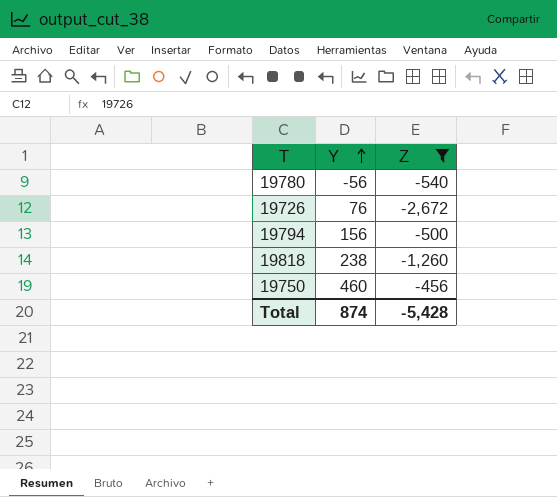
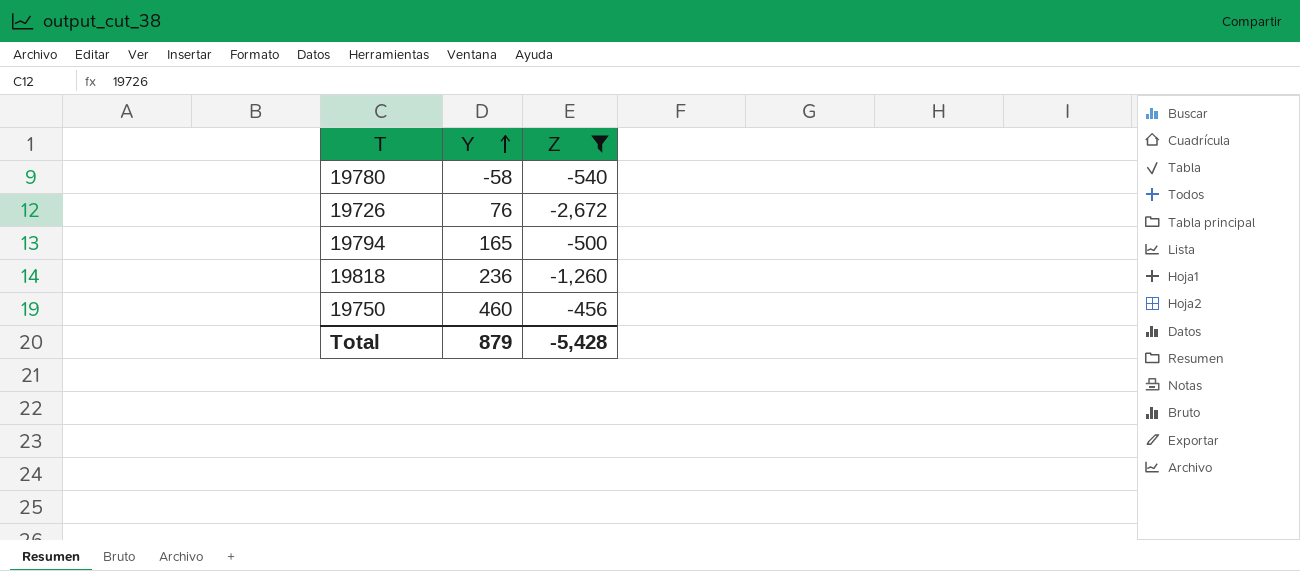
19780 | Y: -56 -> -58
19794 | Y: 156 -> 165
19818 | Y: 238 -> 236
Total | Y: 874 -> 879

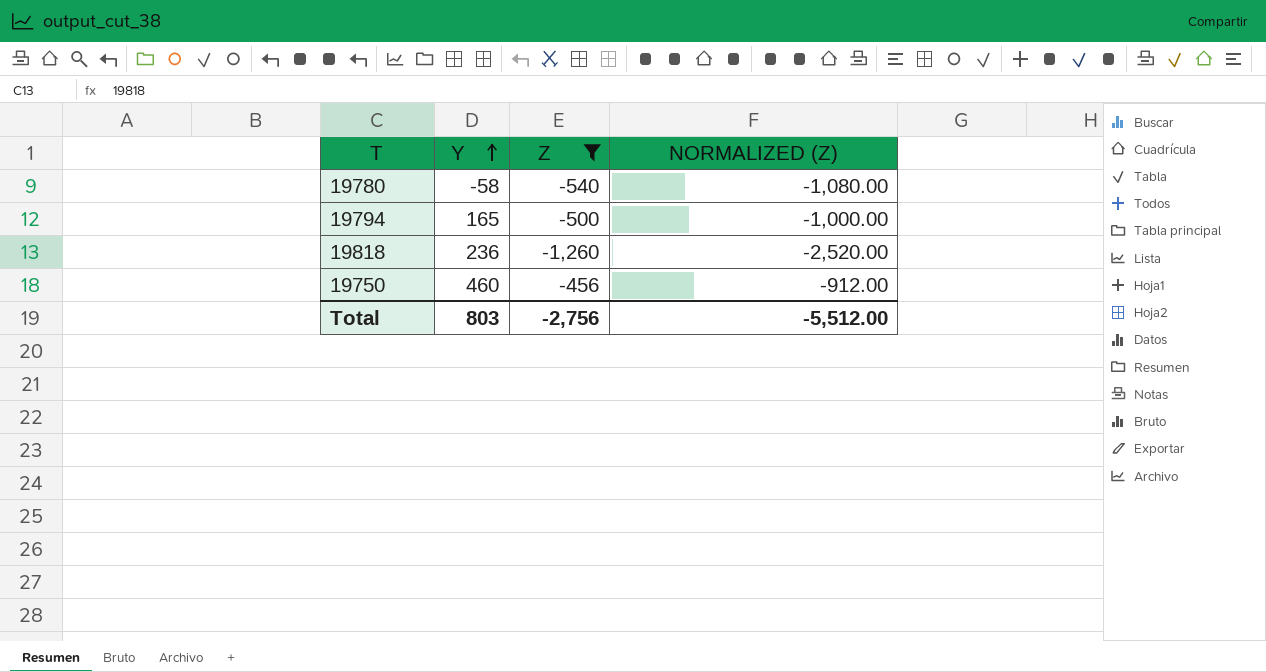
column NORMALIZED (Z) | formula: none -> [Z] * 2
row 19726: 76 | -2,672 -> none
Total | Y: 879 -> 803
Total | Z: -5,428 -> -2,756

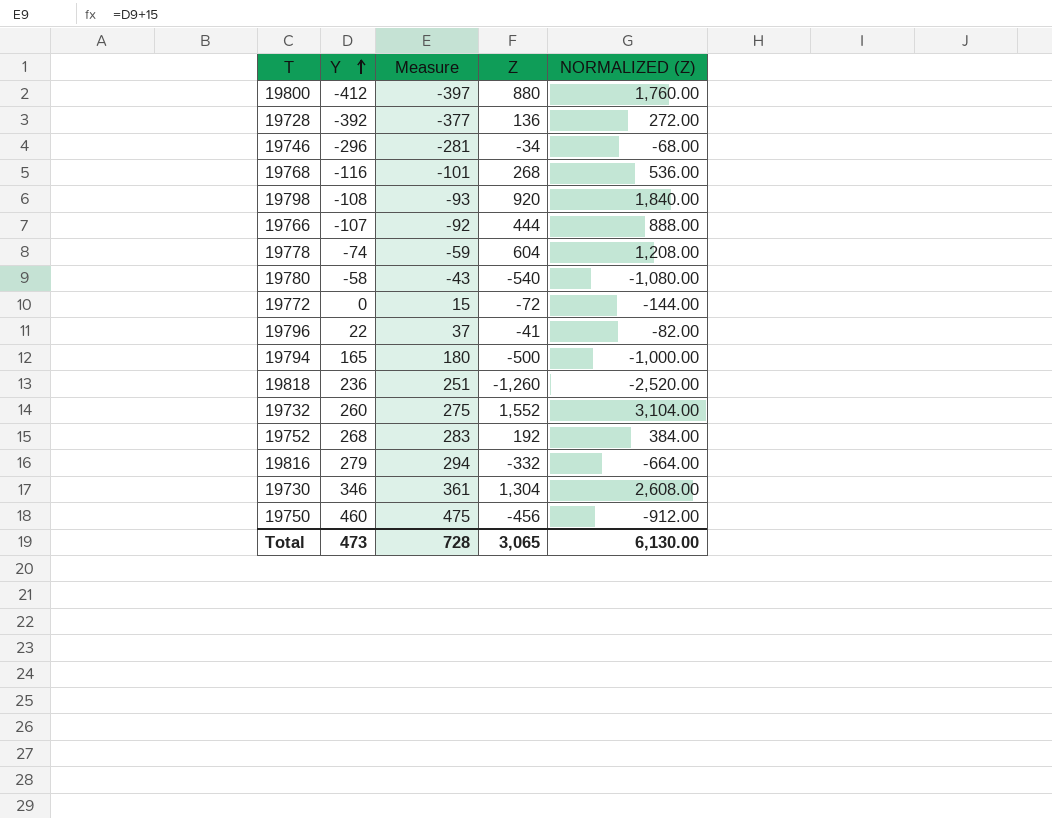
filter: Z <= -456 -> none
column Measure | formula: none -> [Y] + 15
Total | Y: 803 -> 473
Total | Z: -2,756 -> 3,065
Total | NORMALIZED (Z): -5,512.00 -> 6,130.00

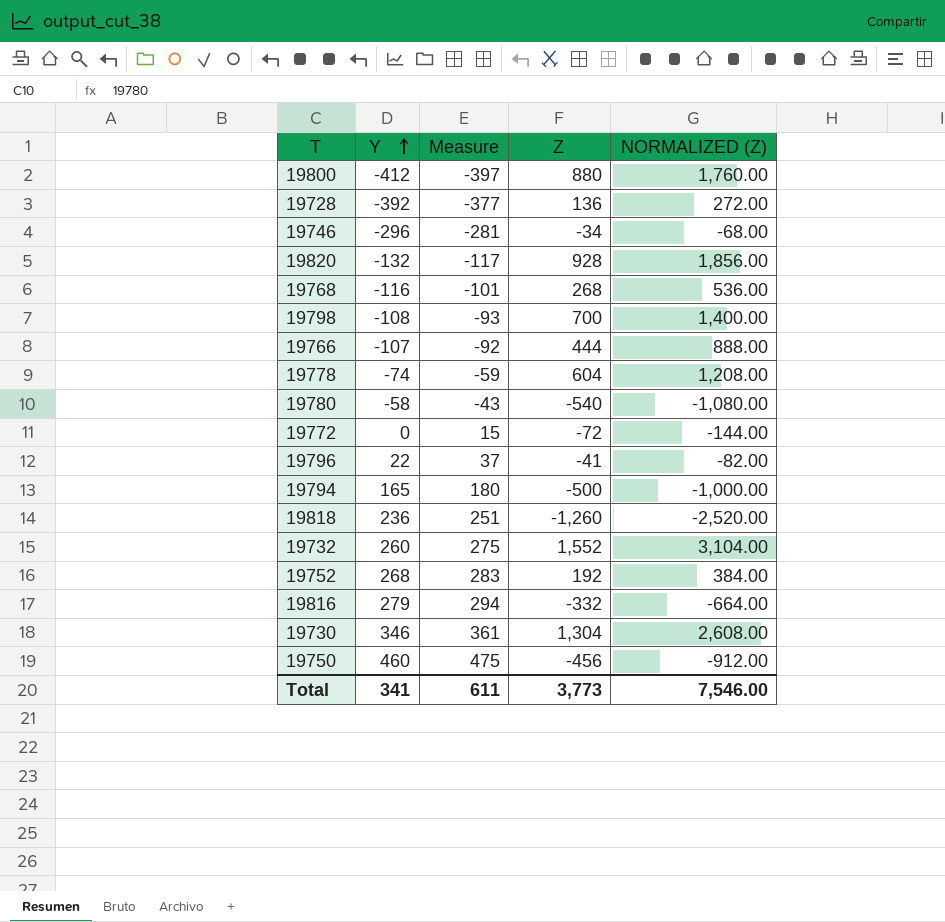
row 19820: none -> -132 | -117 | 928 | 1,856.00
19798 | Z: 920 -> 700
19798 | NORMALIZED (Z): 1,840.00 -> 1,400.00
Total | Y: 473 -> 341
Total | Measure: 728 -> 611
Total | Z: 3,065 -> 3,773
Total | NORMALIZED (Z): 6,130.00 -> 7,546.00

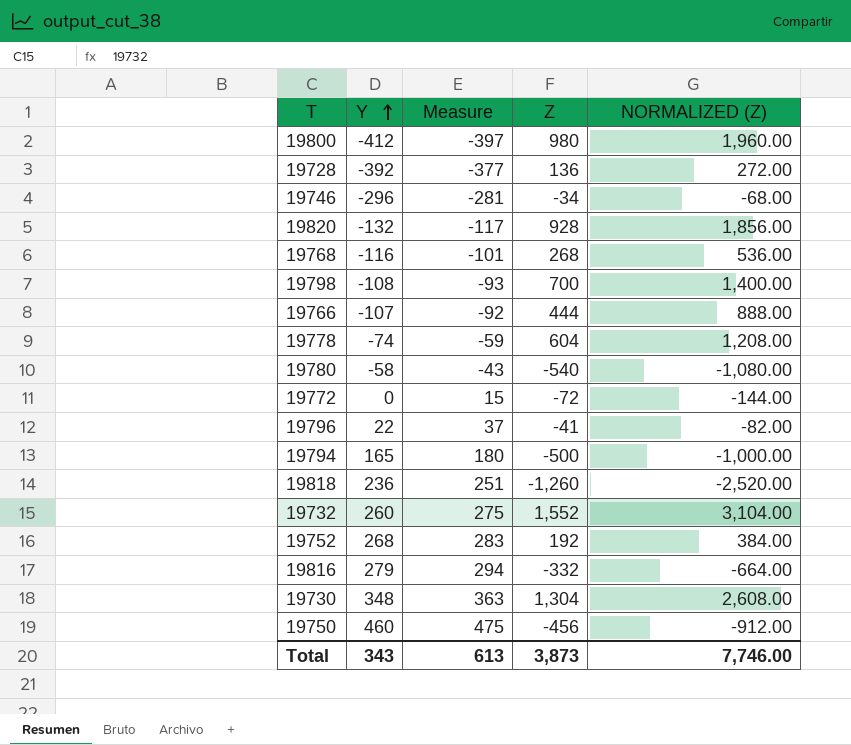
19800 | Z: 880 -> 980
19800 | NORMALIZED (Z): 1,760.00 -> 1,960.00
19730 | Y: 346 -> 348
19730 | Measure: 361 -> 363
Total | Y: 341 -> 343
Total | Measure: 611 -> 613
Total | Z: 3,773 -> 3,873
Total | NORMALIZED (Z): 7,546.00 -> 7,746.00

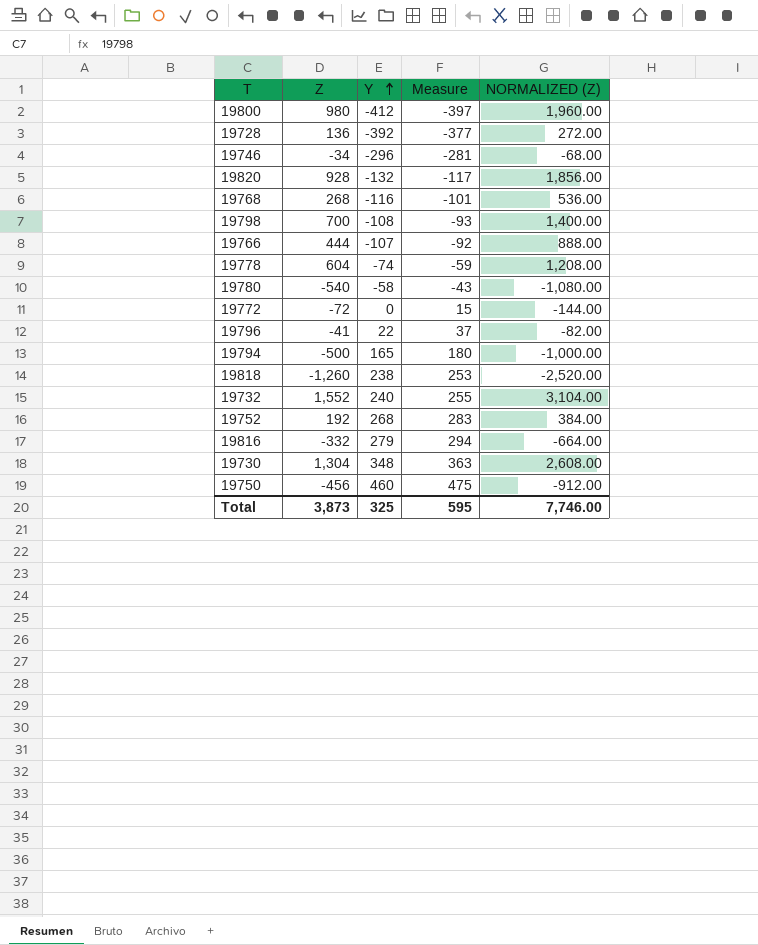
column Z | position: 4 -> 2
19818 | Y: 236 -> 238
19818 | Measure: 251 -> 253
19732 | Y: 260 -> 240
19732 | Measure: 275 -> 255
Total | Y: 343 -> 325
Total | Measure: 613 -> 595

